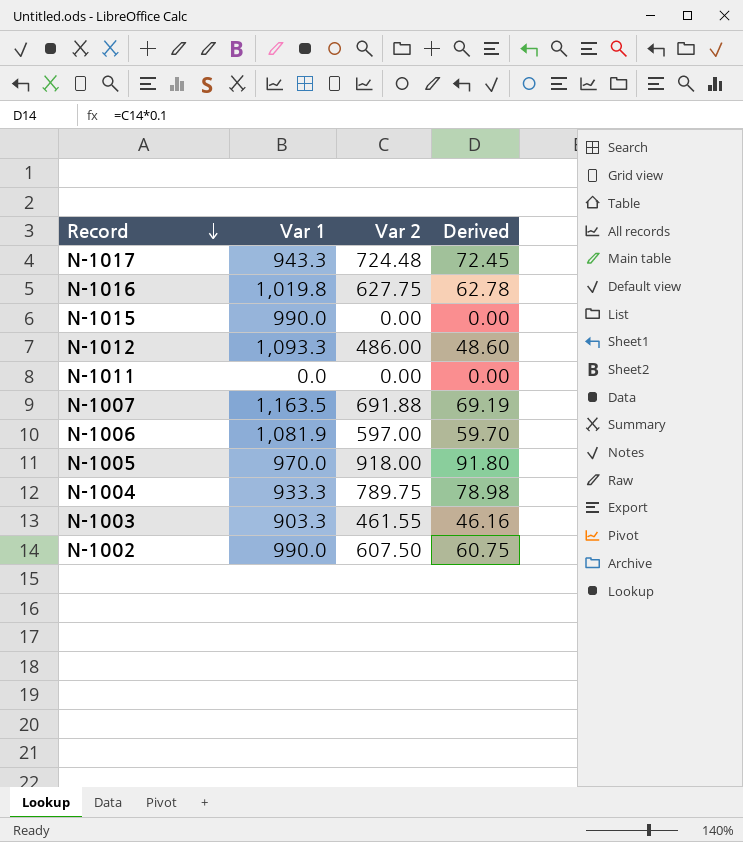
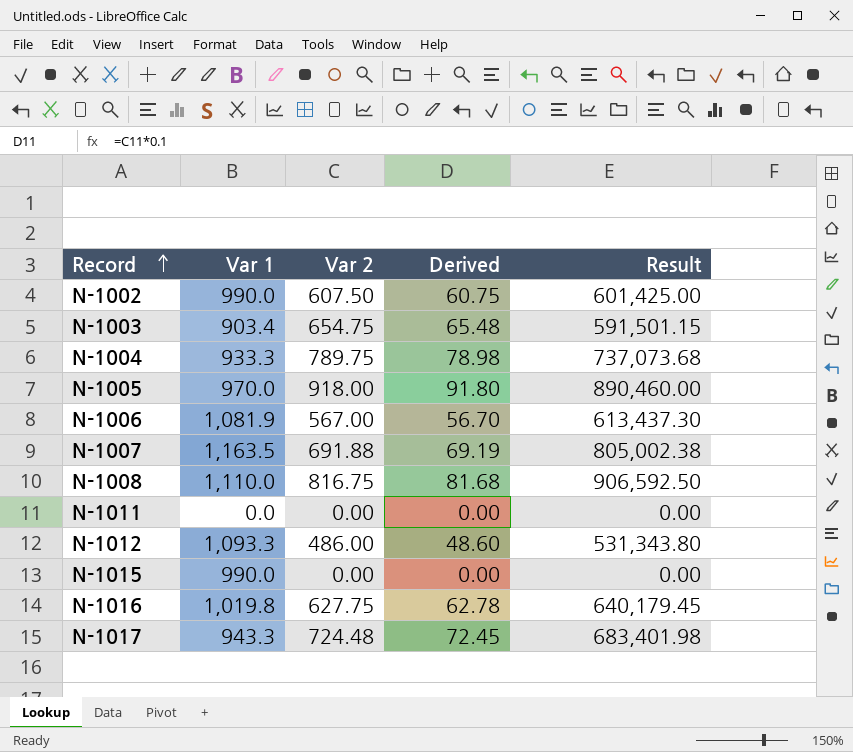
row order: Record descending -> Record ascending
column Result | formula: none -> [Var 1] * [Var 2]
N-1003 | Var 1: 903.3 -> 903.4
N-1003 | Var 2: 461.55 -> 654.75
N-1003 | Derived: 46.16 -> 65.48
N-1006 | Var 2: 597.00 -> 567.00
N-1006 | Derived: 59.70 -> 56.70
row N-1008: none -> 1,110.0 | 816.75 | 81.68 | 906,592.50

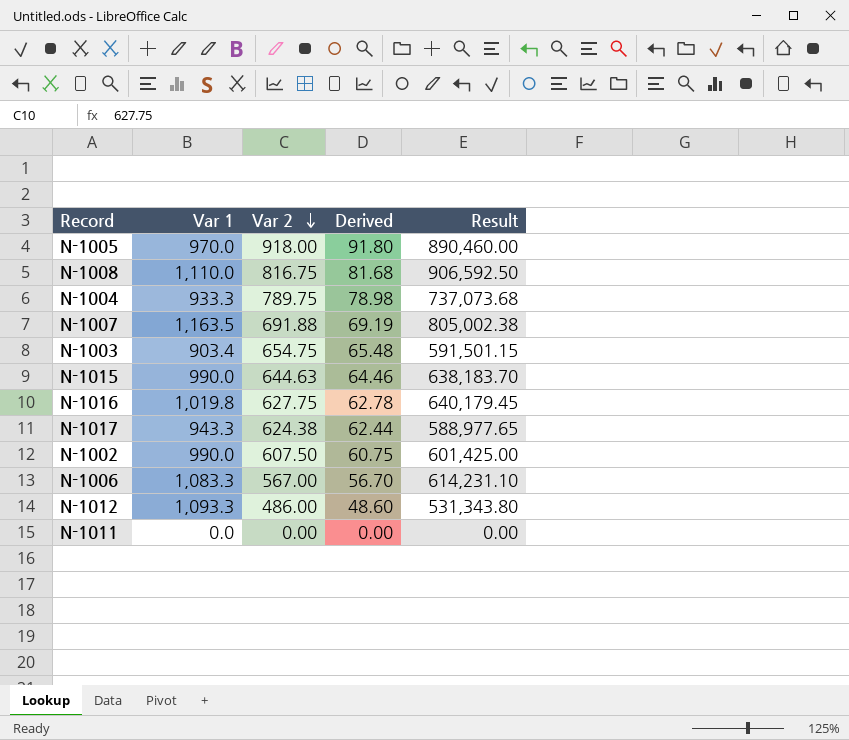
row order: Record ascending -> Var 2 descending
N-1015 | Var 2: 0.00 -> 644.63
N-1015 | Derived: 0.00 -> 64.46
N-1015 | Result: 0.00 -> 638,183.70
N-1017 | Var 2: 724.48 -> 624.38
N-1017 | Derived: 72.45 -> 62.44
N-1017 | Result: 683,401.98 -> 588,977.65
N-1006 | Var 1: 1,081.9 -> 1,083.3
N-1006 | Result: 613,437.30 -> 614,231.10

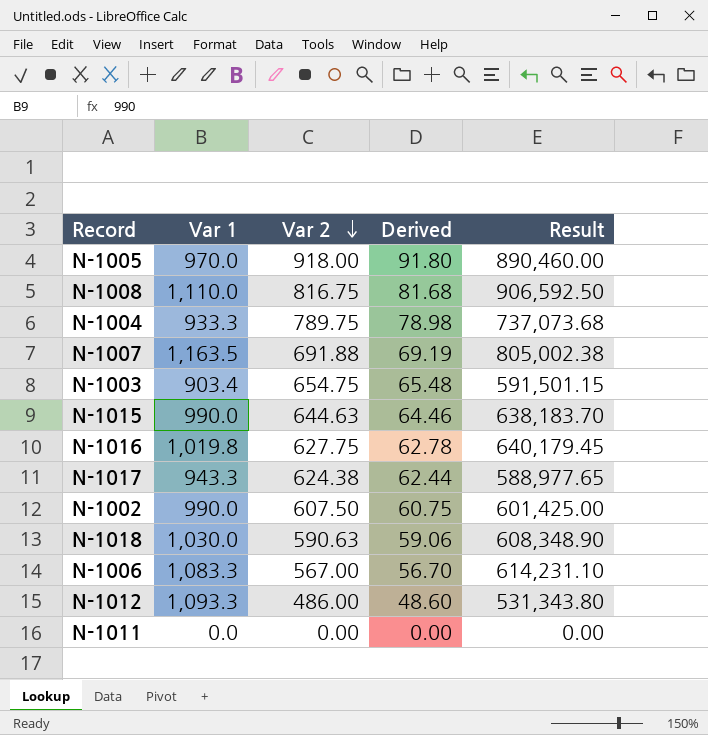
row N-1018: none -> 1,030.0 | 590.63 | 59.06 | 608,348.90

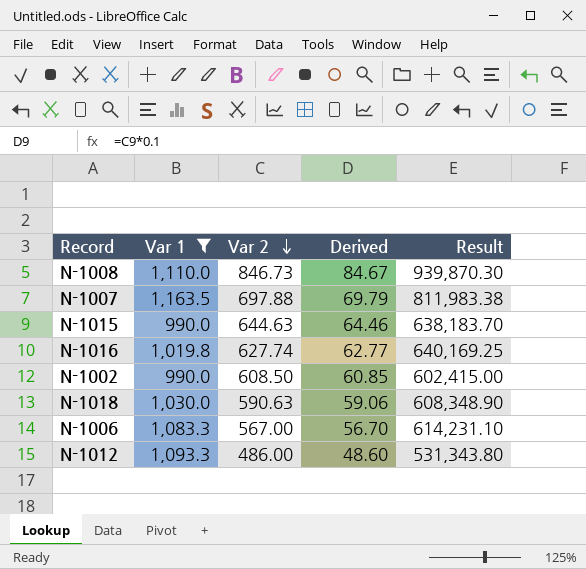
filter: none -> Var 1 >= 990.0
N-1008 | Var 2: 816.75 -> 846.73
N-1008 | Derived: 81.68 -> 84.67
N-1008 | Result: 906,592.50 -> 939,870.30
N-1007 | Var 2: 691.88 -> 697.88
N-1007 | Derived: 69.19 -> 69.79
N-1007 | Result: 805,002.38 -> 811,983.38
N-1016 | Var 2: 627.75 -> 627.74
N-1016 | Derived: 62.78 -> 62.77
N-1016 | Result: 640,179.45 -> 640,169.25
N-1002 | Var 2: 607.50 -> 608.50
N-1002 | Derived: 60.75 -> 60.85
N-1002 | Result: 601,425.00 -> 602,415.00

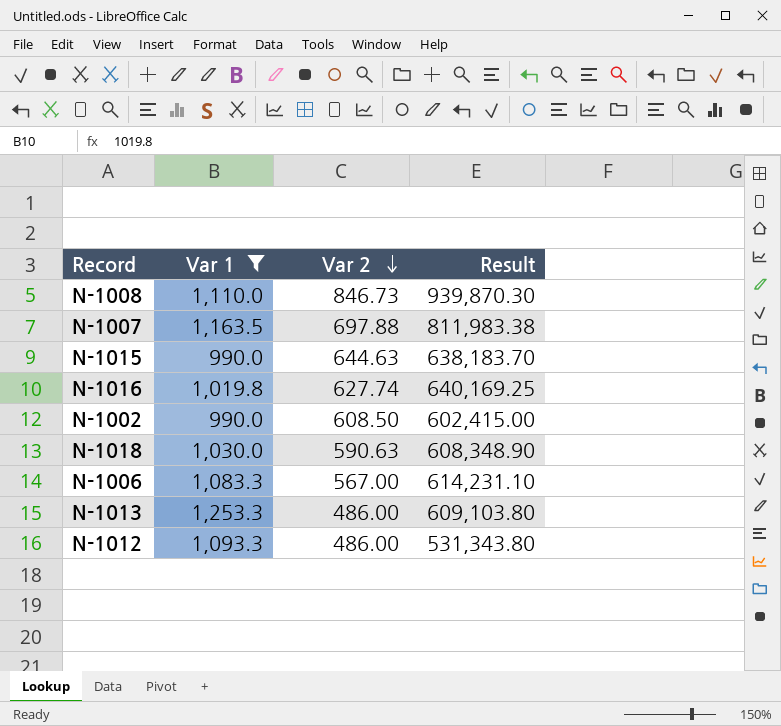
column Derived | formula: [Var 2] * 0.1 -> none
row N-1013: none -> 1,253.3 | 486.00 | 609,103.80

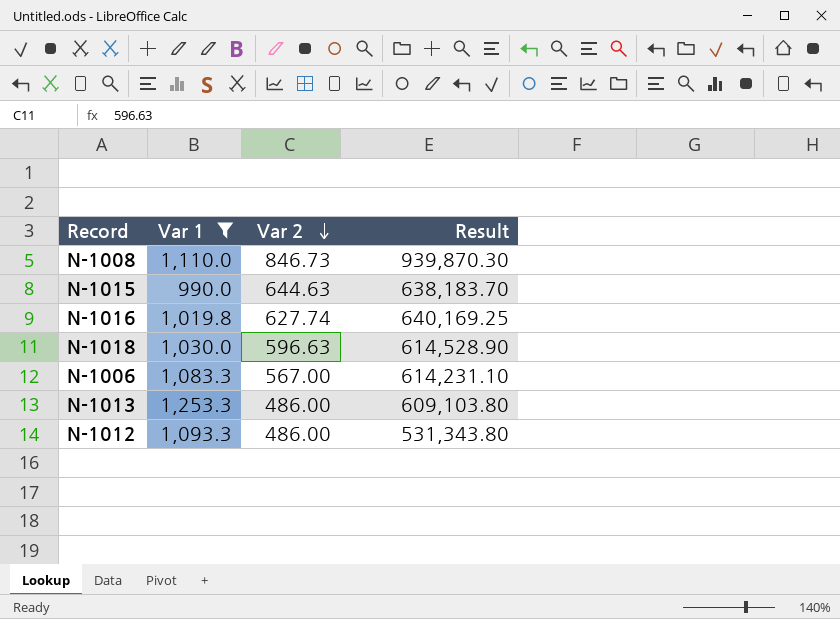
row N-1007: 1,163.5 | 697.88 | 811,983.38 -> none
row N-1002: 990.0 | 608.50 | 602,415.00 -> none
N-1018 | Var 2: 590.63 -> 596.63
N-1018 | Result: 608,348.90 -> 614,528.90

